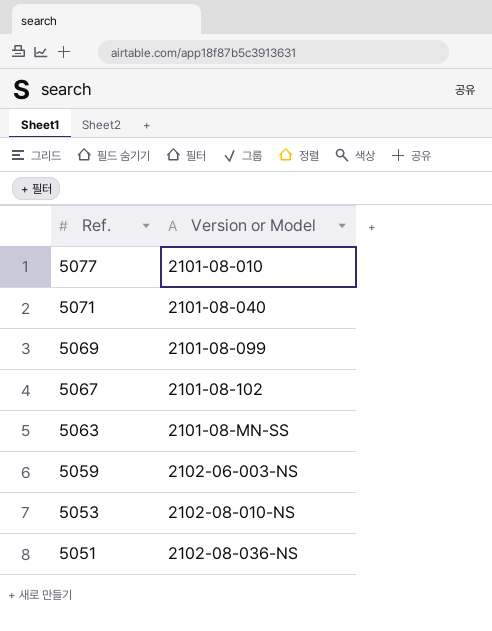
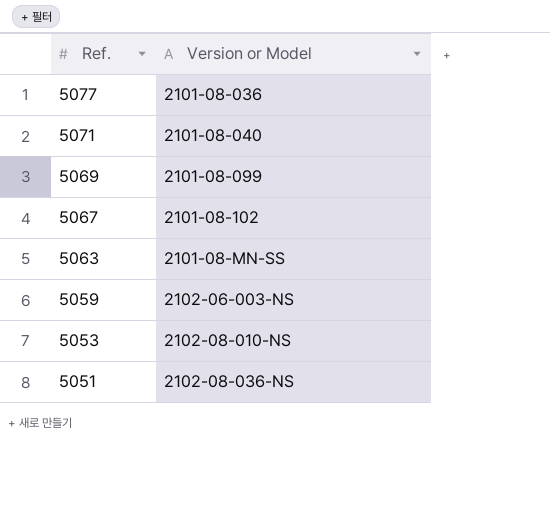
5077 | Version or Model: 2101-08-010 -> 2101-08-036

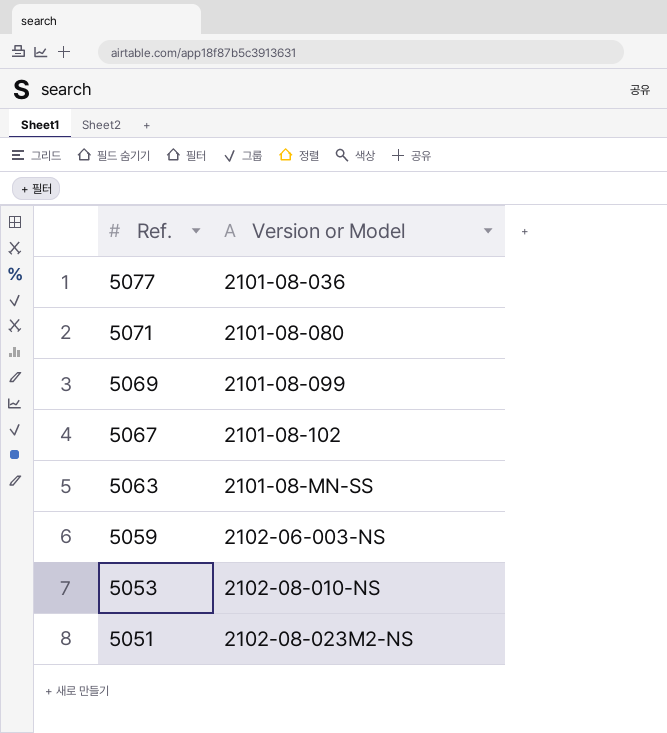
5071 | Version or Model: 2101-08-040 -> 2101-08-080
5051 | Version or Model: 2102-08-036-NS -> 2102-08-023M2-NS

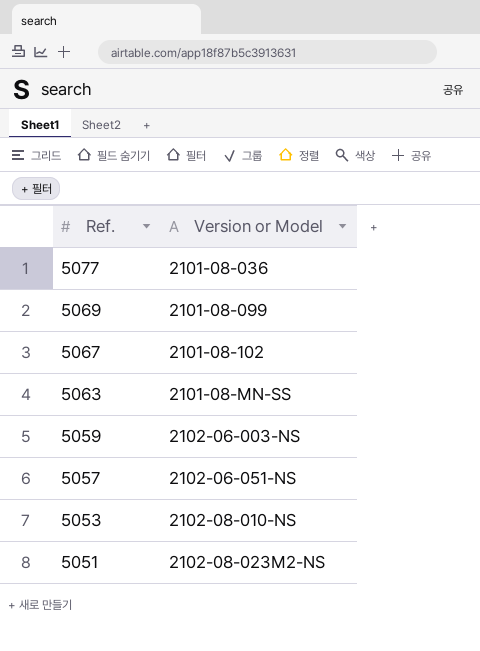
row 5071: 2101-08-080 -> none
row 5057: none -> 2102-06-051-NS

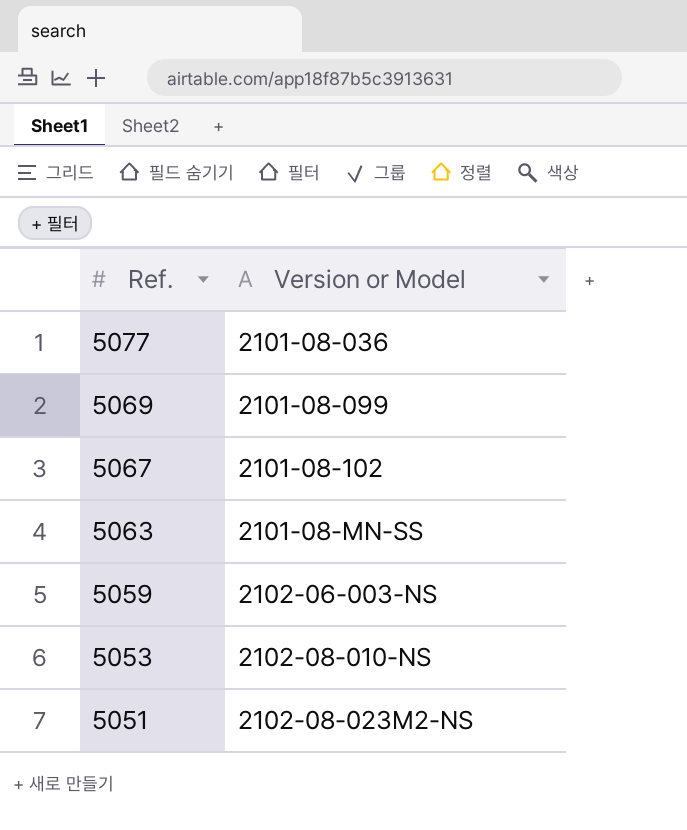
row 5057: 2102-06-051-NS -> none

